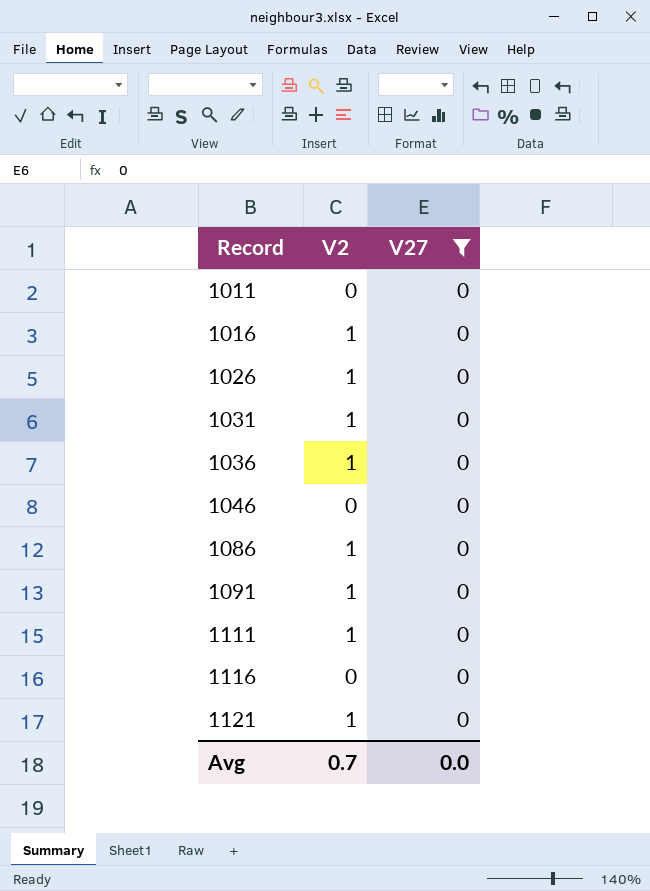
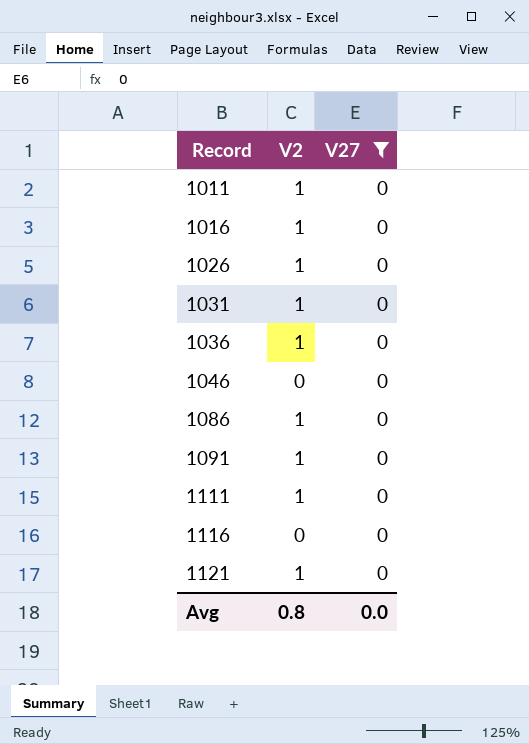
1011 | V2: 0 -> 1
Avg | V2: 0.7 -> 0.8

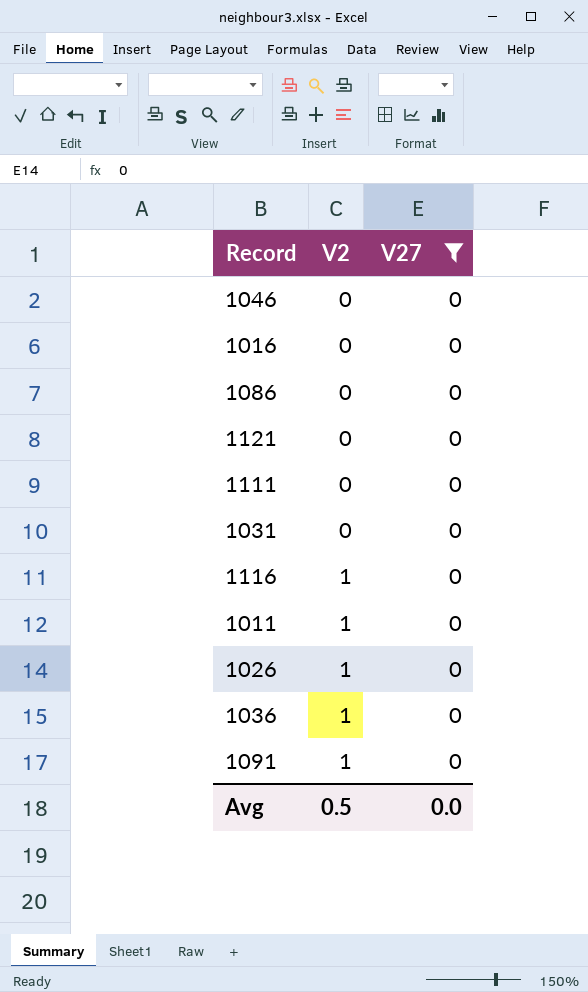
row order: Record ascending -> V2 ascending
1016 | V2: 1 -> 0
1086 | V2: 1 -> 0
1121 | V2: 1 -> 0
1111 | V2: 1 -> 0
1031 | V2: 1 -> 0
1116 | V2: 0 -> 1
Avg | V2: 0.8 -> 0.5

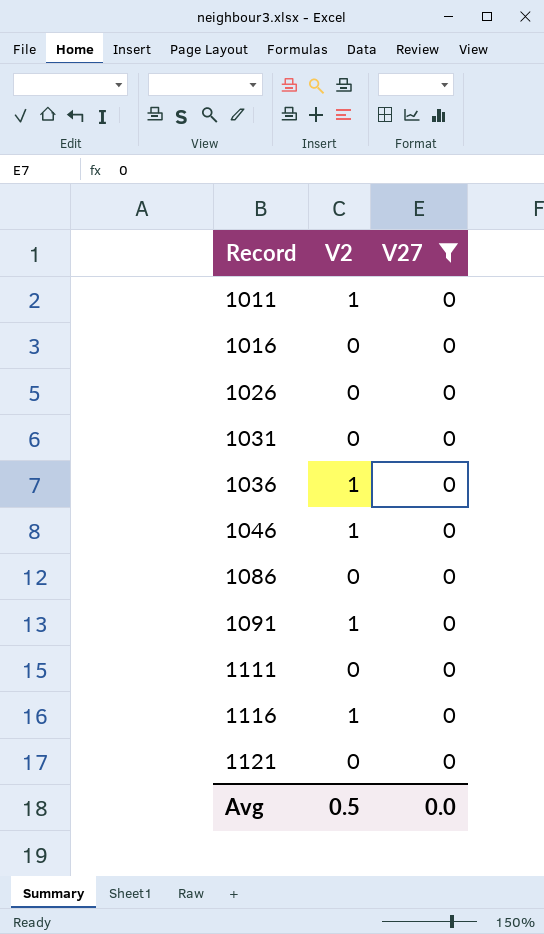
row order: V2 ascending -> Record ascending
1026 | V2: 1 -> 0
1046 | V2: 0 -> 1

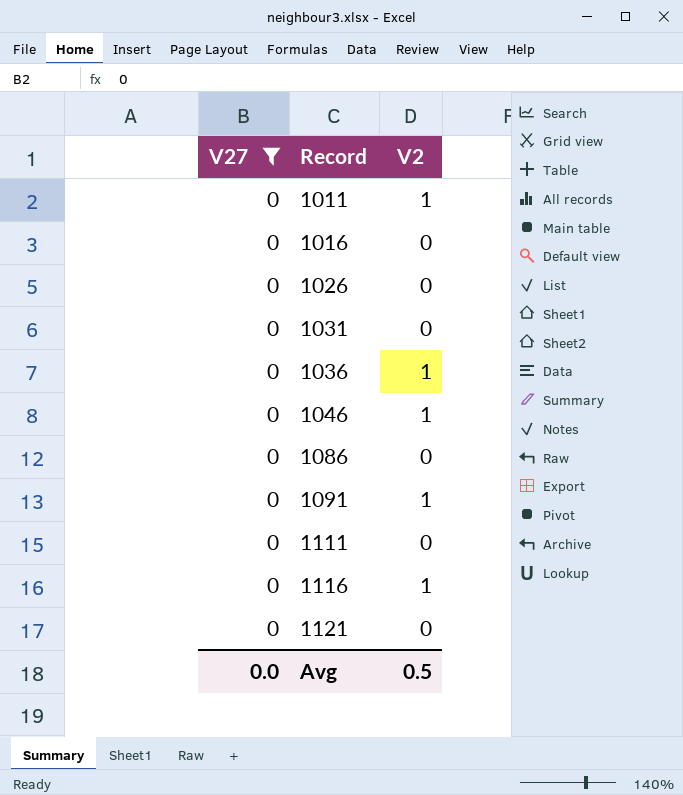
column V27 | position: 3 -> 1

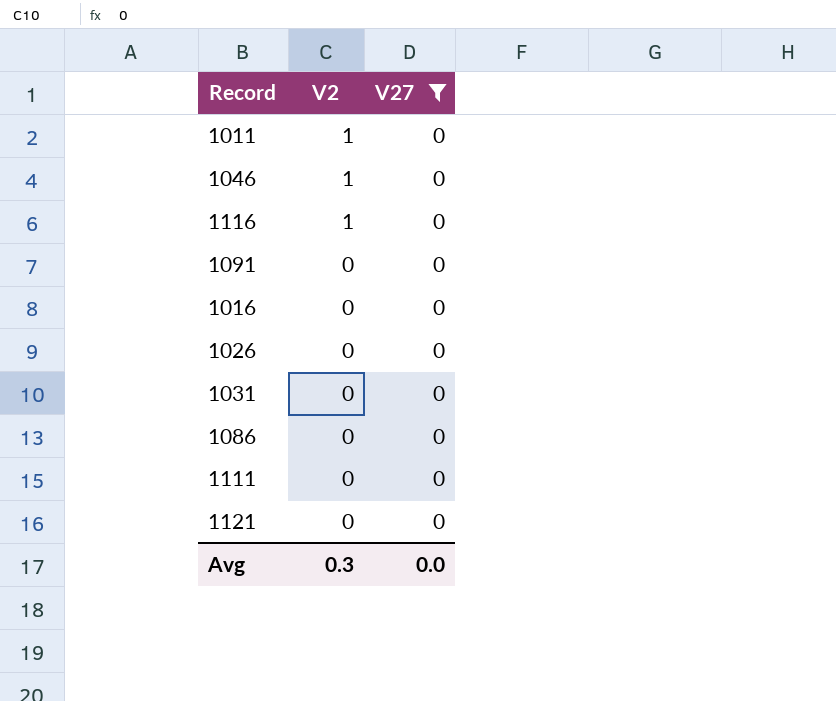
row order: Record ascending -> V2 descending
column V27 | position: 1 -> 3
row 1036: 0 | 1 -> none
1091 | V2: 1 -> 0
Avg | V2: 0.5 -> 0.3

